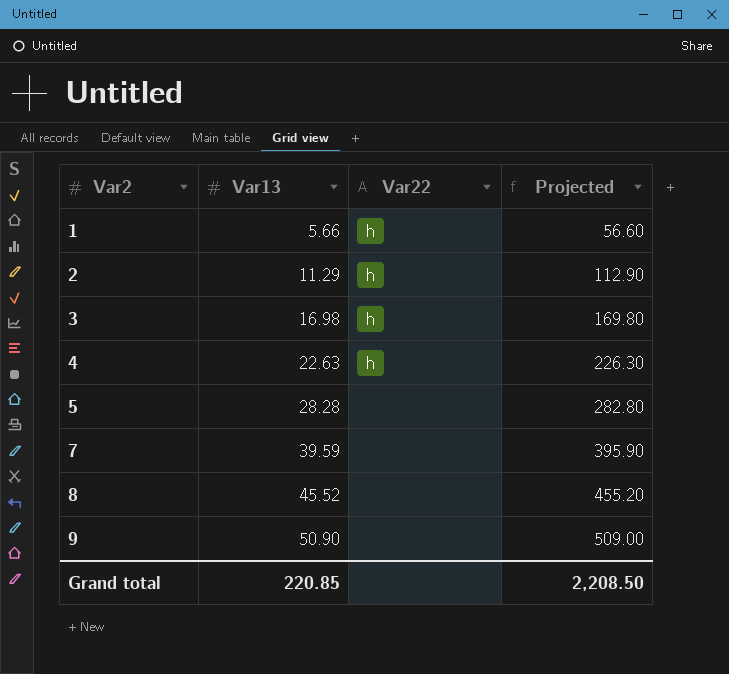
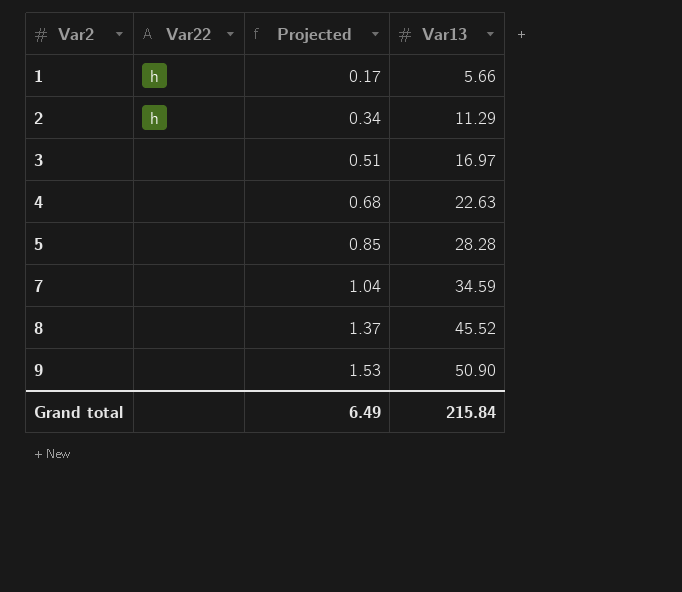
column Projected | formula: [Var13] * 10 -> [Var13] * 0.03
column Var13 | position: 2 -> 4
3 | Var22: h -> none
3 | Var13: 16.98 -> 16.97
4 | Var22: h -> none
7 | Var13: 39.59 -> 34.59
Grand total | Projected: 2,208.50 -> 6.49
Grand total | Var13: 220.85 -> 215.84

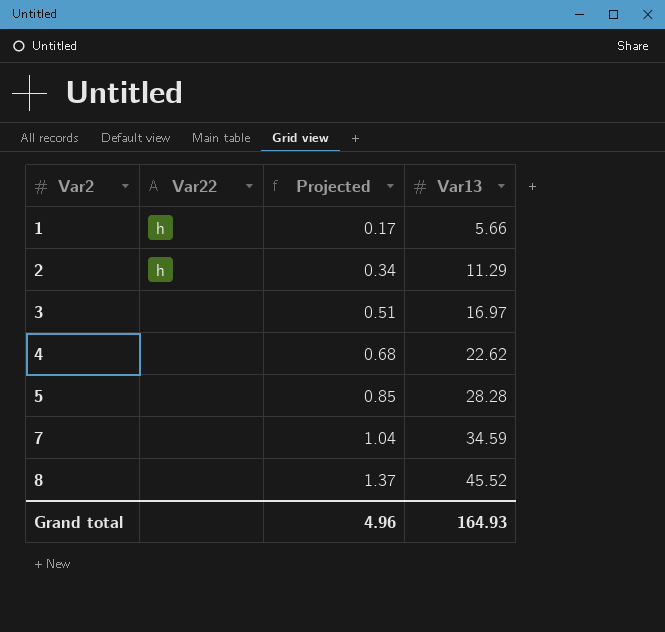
row 9: none | 1.53 | 50.90 -> none
4 | Var13: 22.63 -> 22.62
Grand total | Projected: 6.49 -> 4.96
Grand total | Var13: 215.84 -> 164.93

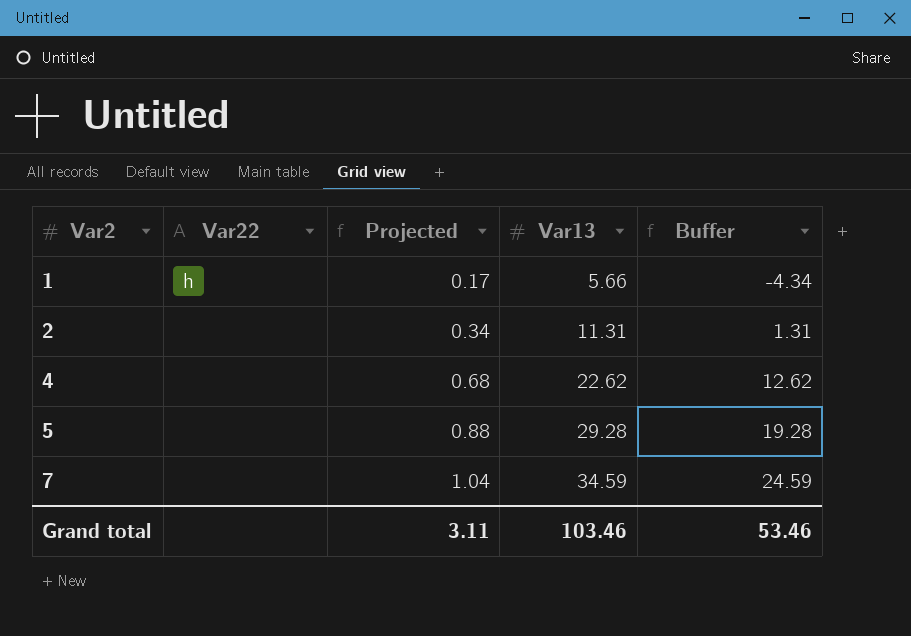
column Buffer | formula: none -> [Var13] - 10
row 3: none | 0.51 | 16.97 -> none
row 8: none | 1.37 | 45.52 -> none
2 | Var22: h -> none
2 | Var13: 11.29 -> 11.31
5 | Projected: 0.85 -> 0.88
5 | Var13: 28.28 -> 29.28
Grand total | Projected: 4.96 -> 3.11
Grand total | Var13: 164.93 -> 103.46

